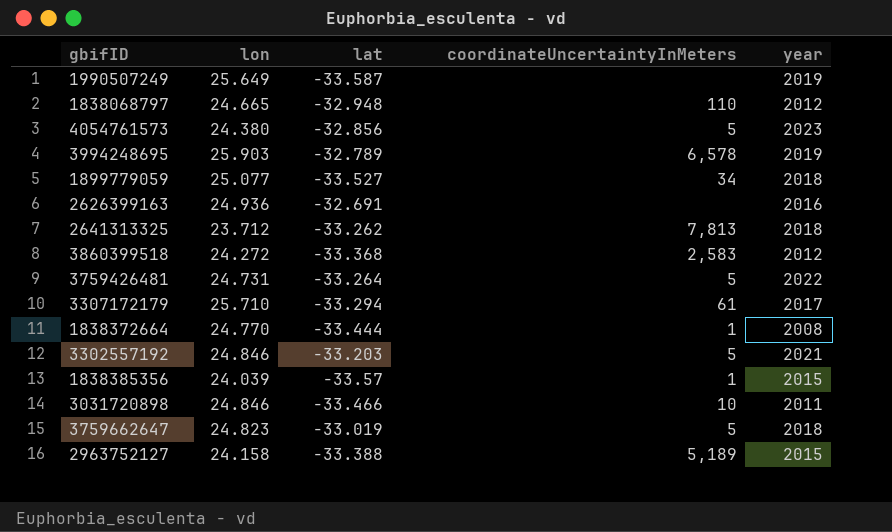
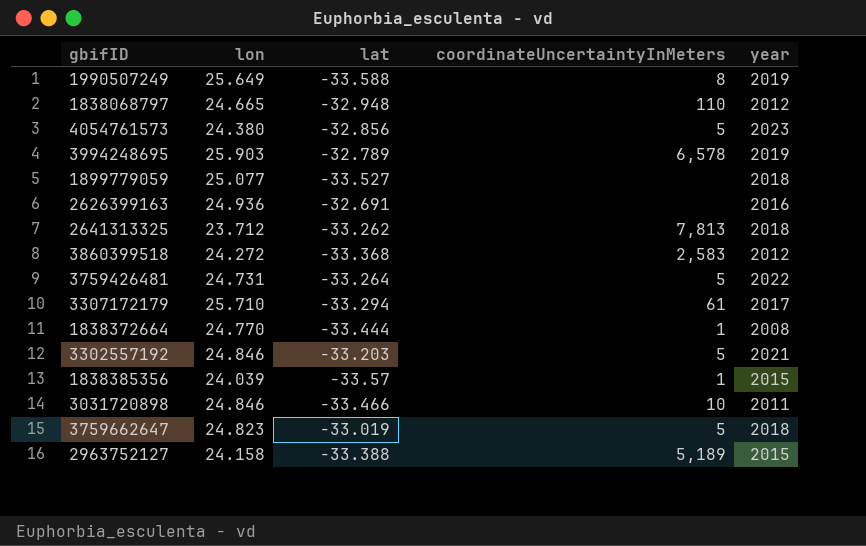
1990507249 | lat: -33.587 -> -33.588
1990507249 | coordinateUncertaintyInMeters: none -> 8
1899779059 | coordinateUncertaintyInMeters: 34 -> none

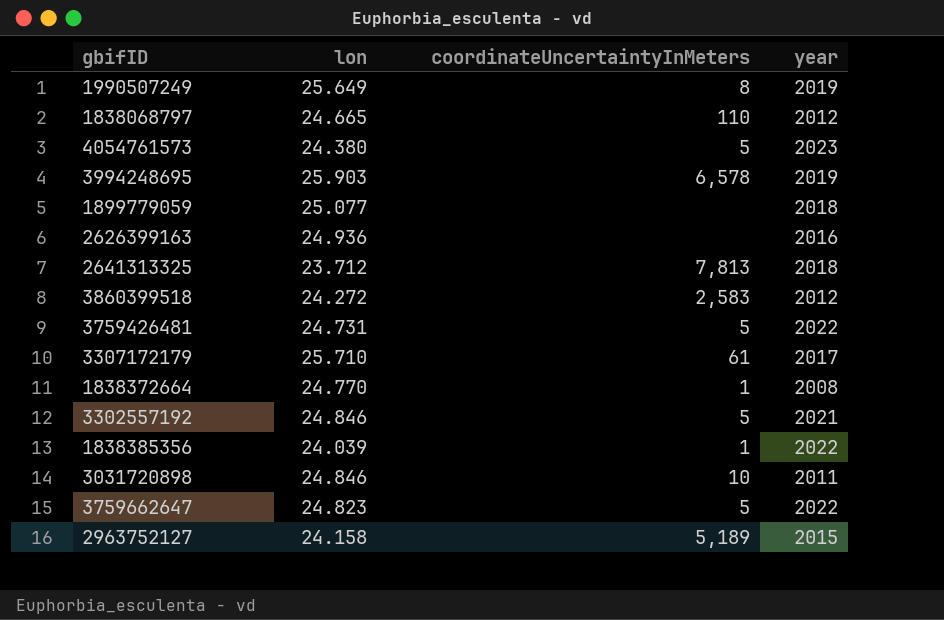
column lat | position: 3 -> none
1838385356 | year: 2015 -> 2022
3759662647 | year: 2018 -> 2022

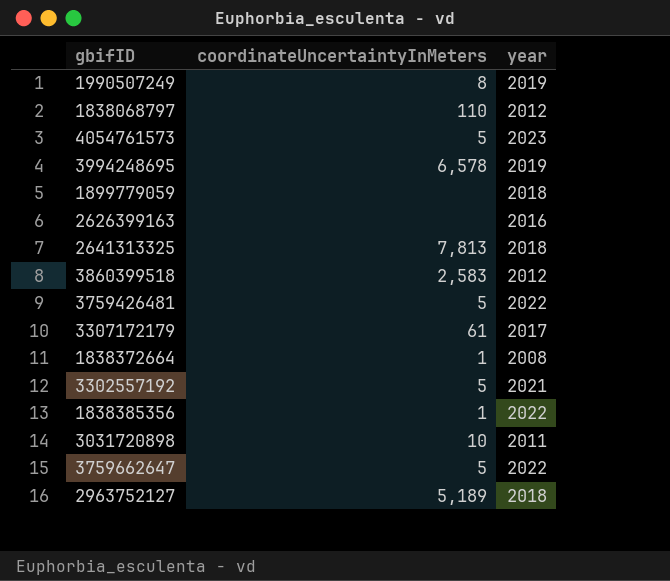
column lon | position: 2 -> none
2963752127 | year: 2015 -> 2018

